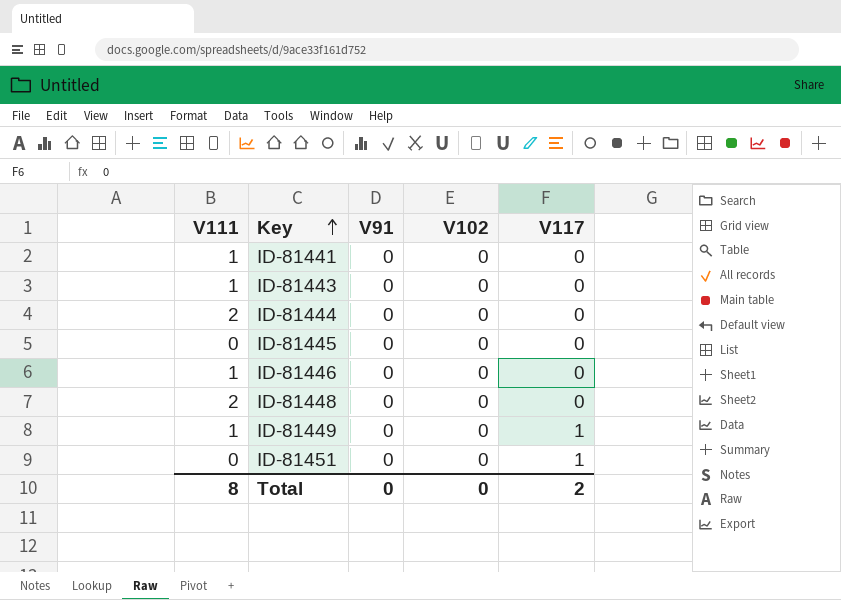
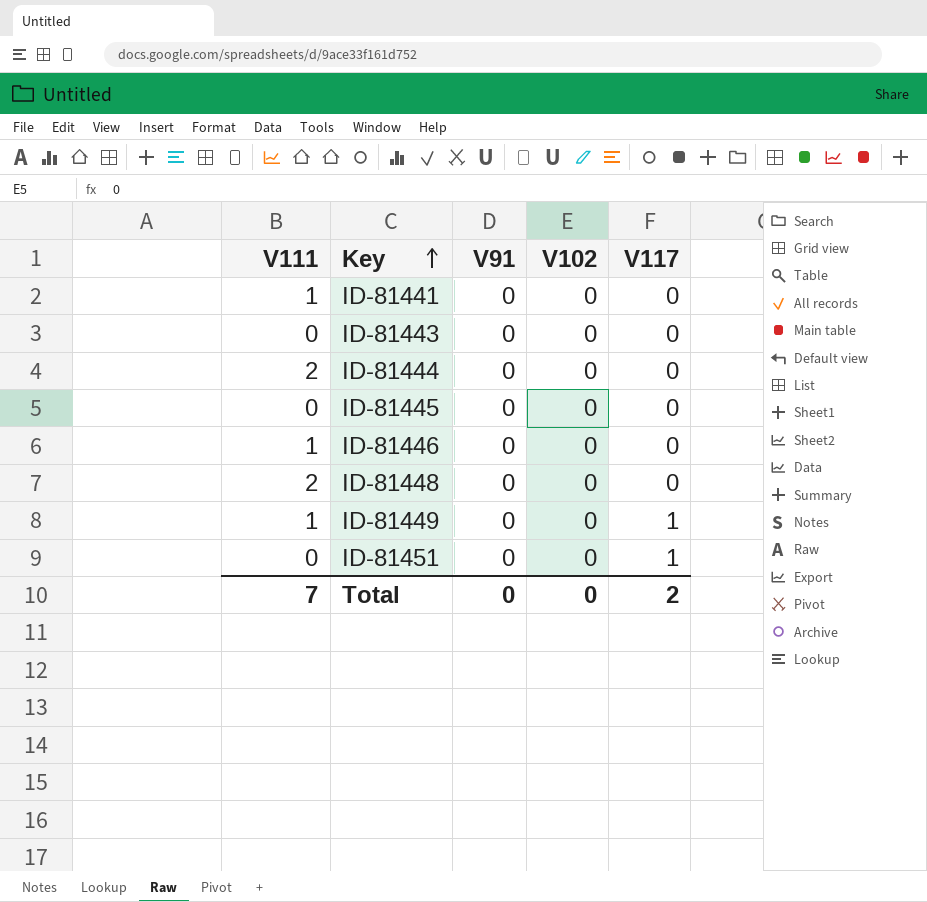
ID-81443 | V111: 1 -> 0
Total | V111: 8 -> 7

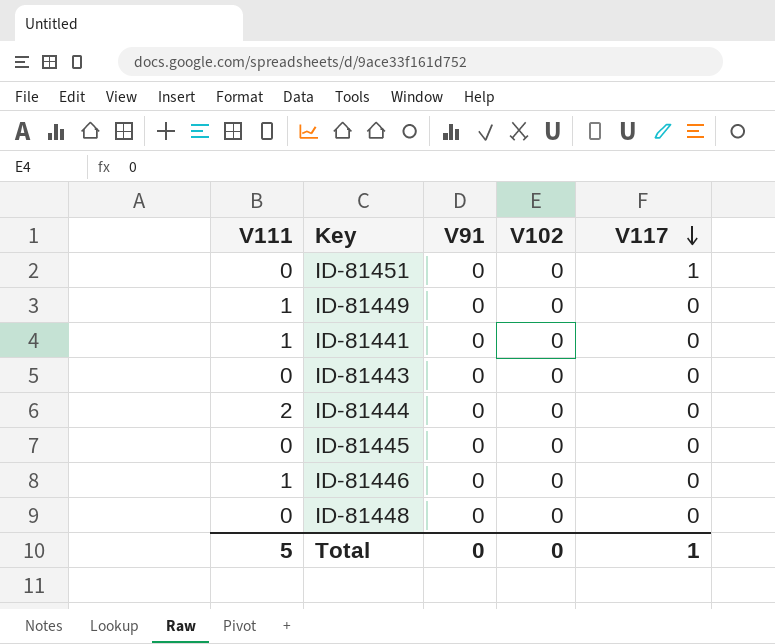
row order: Key ascending -> V117 descending
ID-81449 | V117: 1 -> 0
ID-81448 | V111: 2 -> 0
Total | V111: 7 -> 5
Total | V117: 2 -> 1

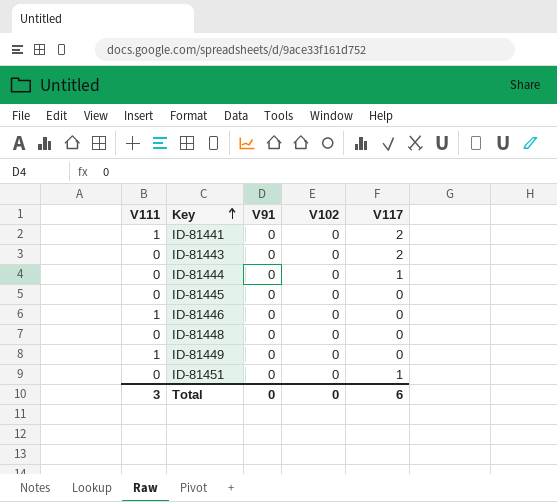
row order: V117 descending -> Key ascending
ID-81441 | V117: 0 -> 2
ID-81443 | V117: 0 -> 2
ID-81444 | V111: 2 -> 0
ID-81444 | V117: 0 -> 1
Total | V111: 5 -> 3
Total | V117: 1 -> 6

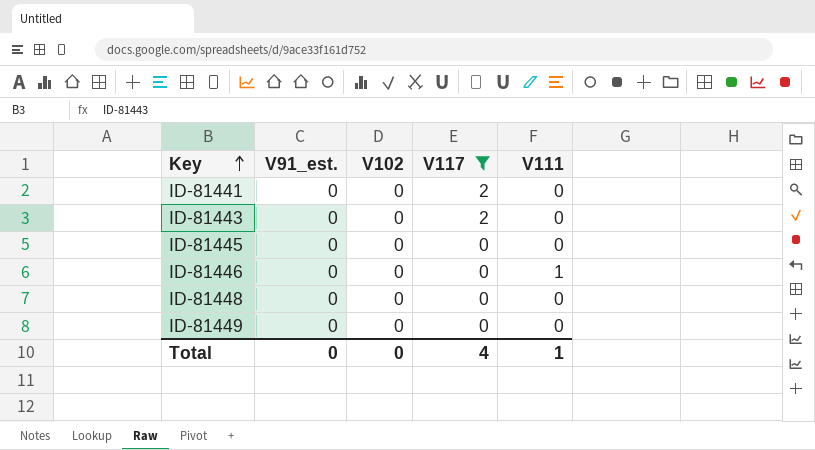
filter: none -> V117 != 1
column name: V91 -> V91_est.
column V111 | position: 1 -> 5
ID-81441 | V111: 1 -> 0
ID-81449 | V111: 1 -> 0
Total | V117: 6 -> 4
Total | V111: 3 -> 1

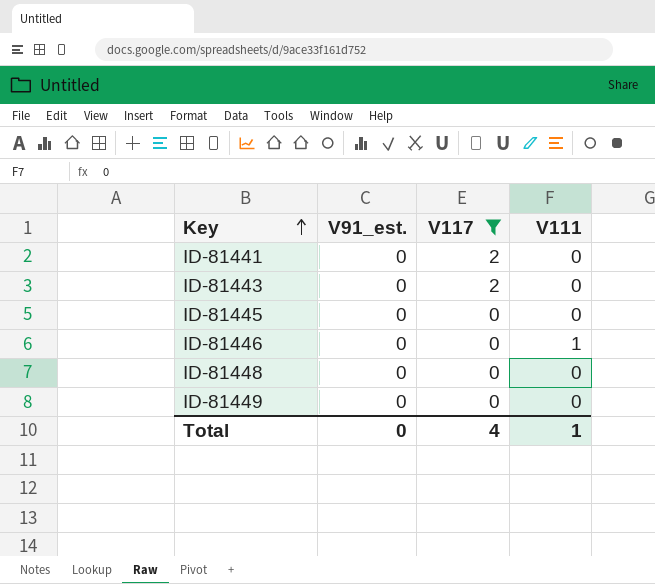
column V102 | position: 3 -> none

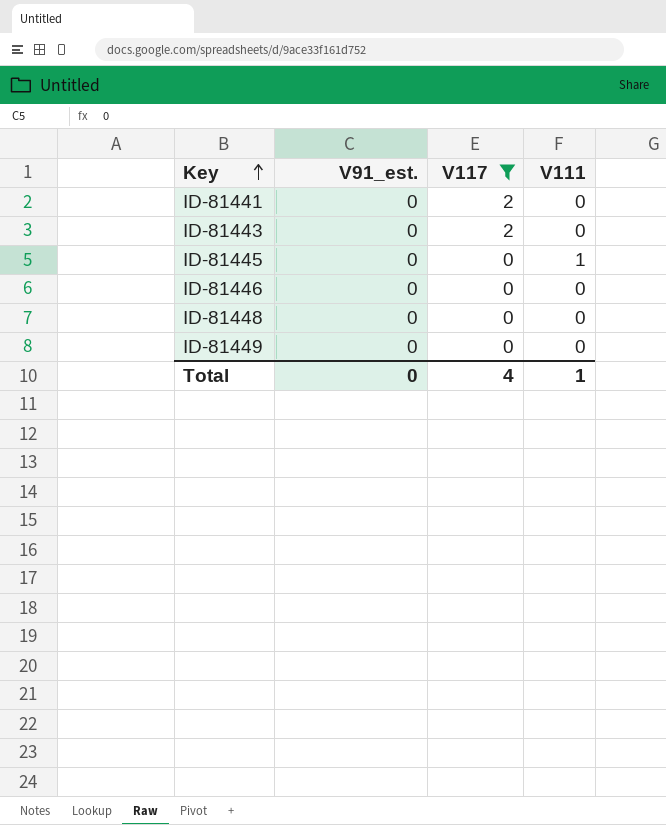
ID-81445 | V111: 0 -> 1
ID-81446 | V111: 1 -> 0

